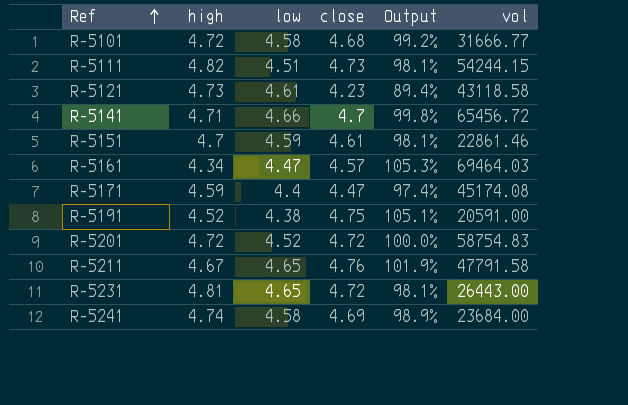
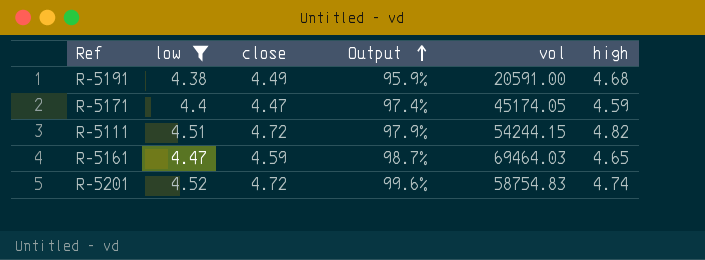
filter: none -> low <= 4.52
row order: Ref ascending -> Output ascending
column high | position: 2 -> 6
R-5191 | close: 4.75 -> 4.49
R-5191 | Output: 105.1% -> 95.9%
R-5191 | high: 4.52 -> 4.68
R-5171 | vol: 45174.08 -> 45174.05
R-5111 | close: 4.73 -> 4.72
R-5111 | Output: 98.1% -> 97.9%
R-5161 | close: 4.57 -> 4.59
R-5161 | Output: 105.3% -> 98.7%
R-5161 | high: 4.34 -> 4.65
R-5201 | Output: 100.0% -> 99.6%
R-5201 | high: 4.72 -> 4.74

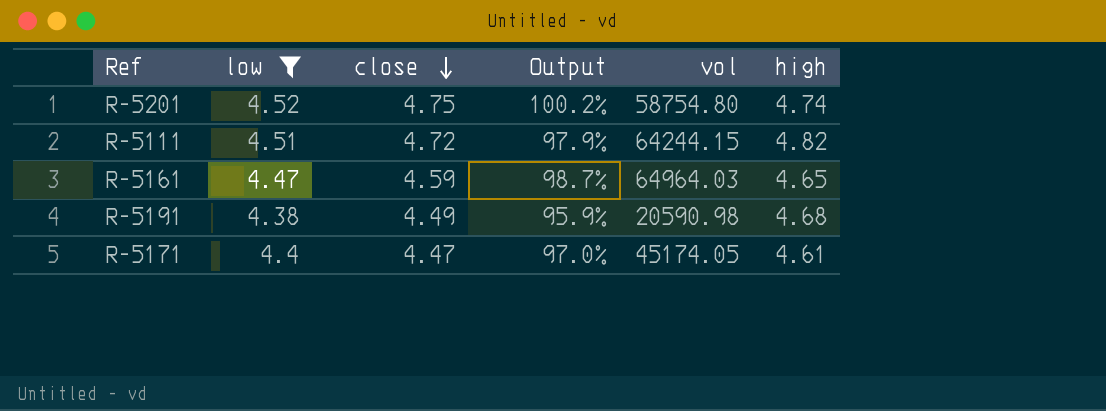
row order: Output ascending -> close descending
R-5201 | close: 4.72 -> 4.75
R-5201 | Output: 99.6% -> 100.2%
R-5201 | vol: 58754.83 -> 58754.80
R-5111 | vol: 54244.15 -> 64244.15
R-5161 | vol: 69464.03 -> 64964.03
R-5191 | vol: 20591.00 -> 20590.98
R-5171 | Output: 97.4% -> 97.0%
R-5171 | high: 4.59 -> 4.61

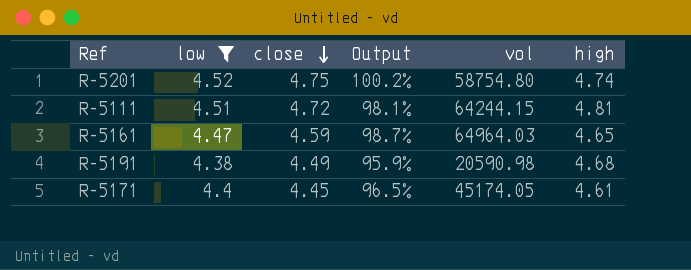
R-5111 | Output: 97.9% -> 98.1%
R-5111 | high: 4.82 -> 4.81
R-5171 | close: 4.47 -> 4.45
R-5171 | Output: 97.0% -> 96.5%

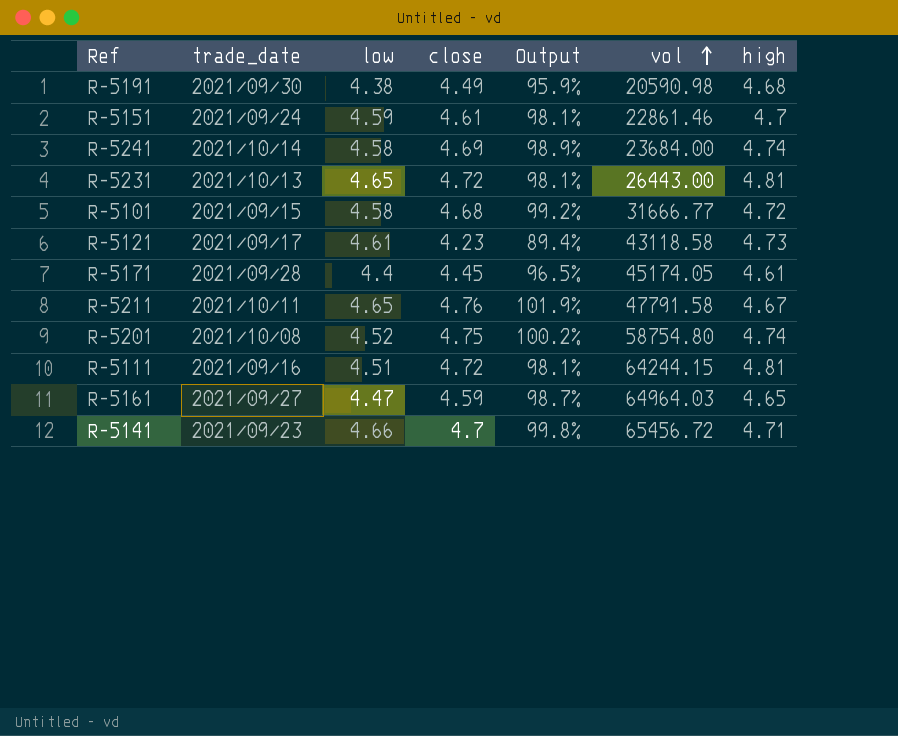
filter: low <= 4.52 -> none
row order: close descending -> vol ascending
column trade_date | position: none -> 2

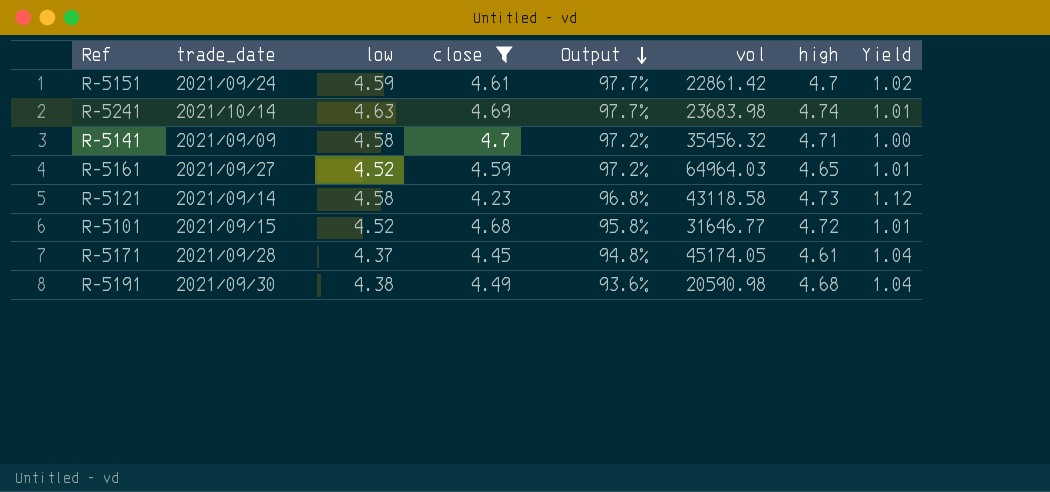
filter: none -> close <= 4.7
row order: vol ascending -> Output descending
column Output | formula: [close] / [high] -> [low] / [high]
column Yield | formula: none -> [high] / [close]
R-5151 | vol: 22861.46 -> 22861.42
R-5241 | low: 4.58 -> 4.63
R-5241 | vol: 23684.00 -> 23683.98
R-5141 | trade_date: 2021/09/23 -> 2021/09/09
R-5141 | low: 4.66 -> 4.58
R-5141 | vol: 65456.72 -> 35456.32
R-5161 | low: 4.47 -> 4.52
R-5121 | trade_date: 2021/09/17 -> 2021/09/14
R-5121 | low: 4.61 -> 4.58
R-5101 | low: 4.58 -> 4.52
R-5101 | vol: 31666.77 -> 31646.77
R-5171 | low: 4.4 -> 4.37

